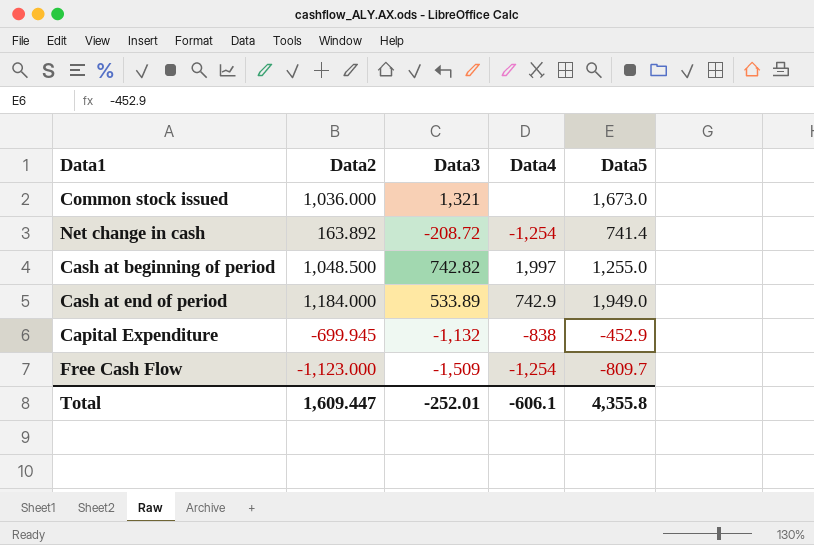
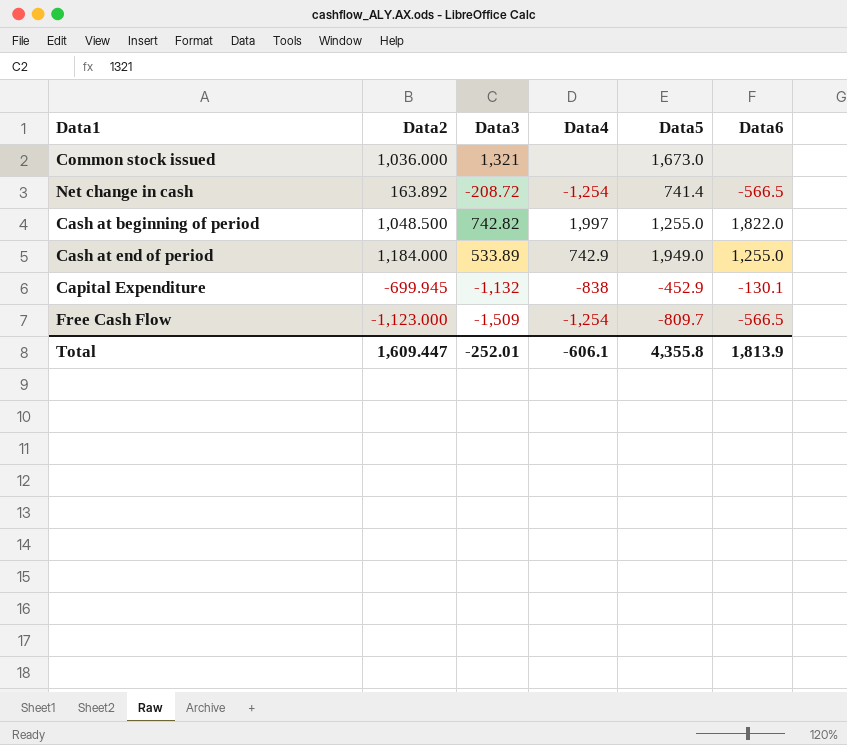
column Data6 | position: none -> 6

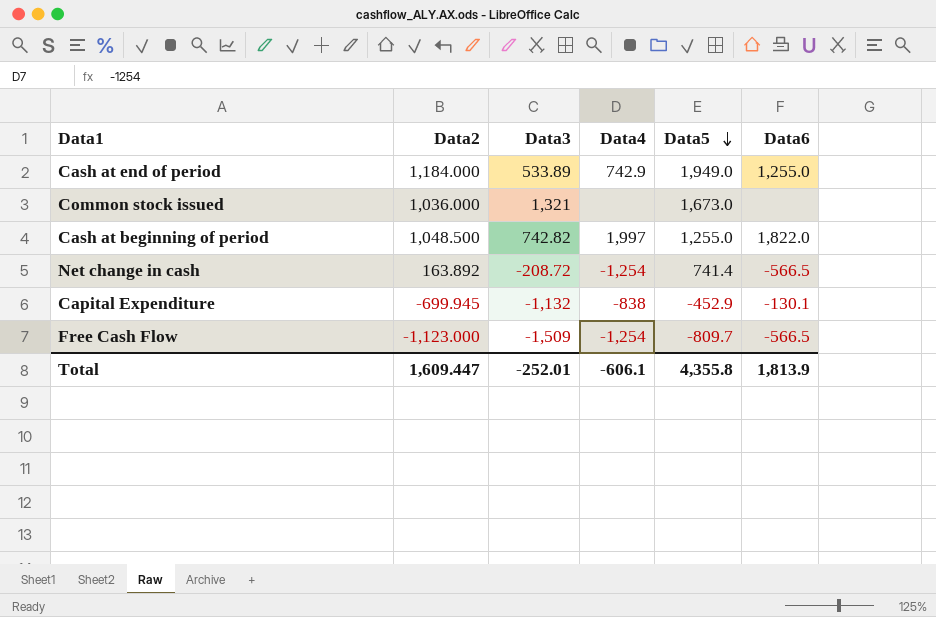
row order: none -> Data5 descending

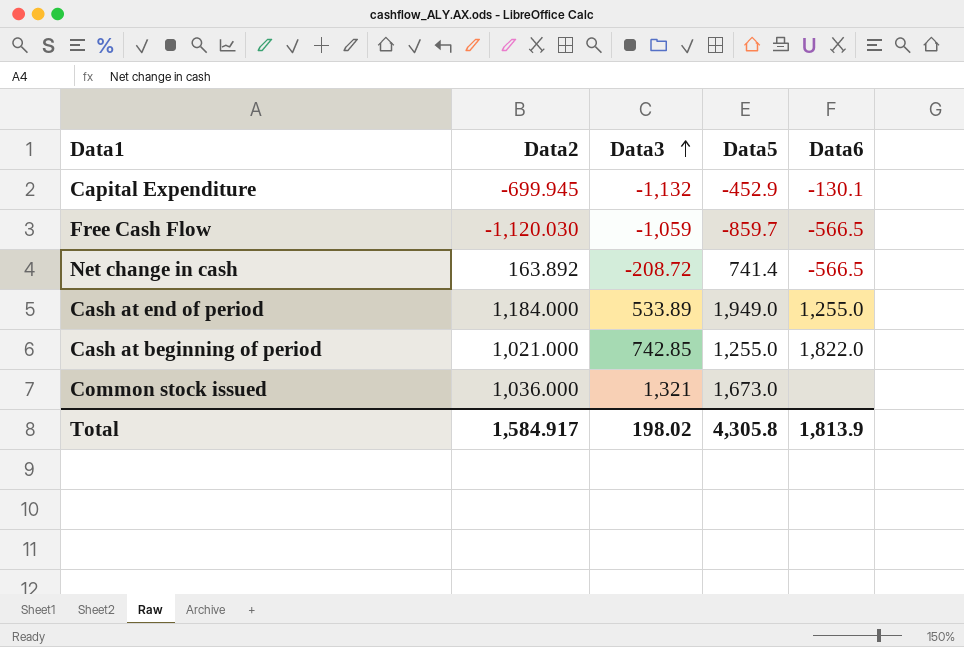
row order: Data5 descending -> Data3 ascending
column Data4 | position: 4 -> none
Free Cash Flow | Data2: -1,123.000 -> -1,120.030
Free Cash Flow | Data3: -1,509 -> -1,059
Free Cash Flow | Data5: -809.7 -> -859.7
Cash at beginning of period | Data2: 1,048.500 -> 1,021.000
Cash at beginning of period | Data3: 742.82 -> 742.85
Total | Data2: 1,609.447 -> 1,584.917
Total | Data3: -252.01 -> 198.02
Total | Data5: 4,355.8 -> 4,305.8

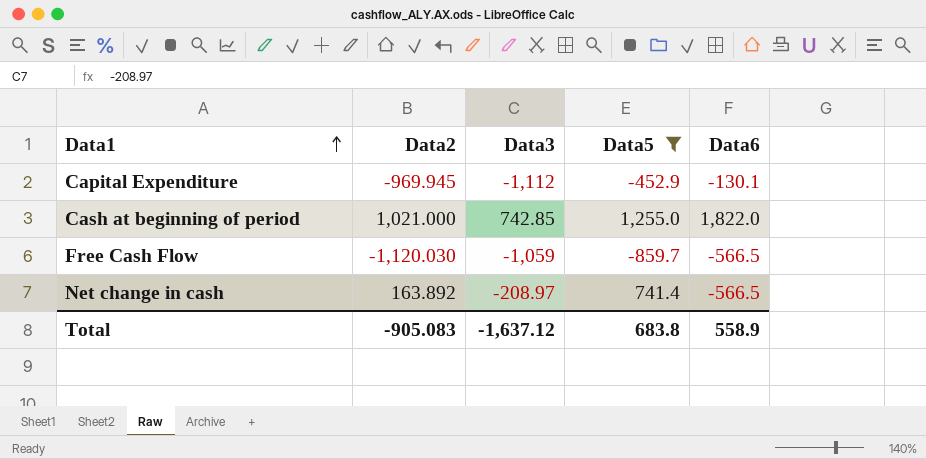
filter: none -> Data5 <= 1,255.0
row order: Data3 ascending -> Data1 ascending
Capital Expenditure | Data2: -699.945 -> -969.945
Capital Expenditure | Data3: -1,132 -> -1,112
Net change in cash | Data3: -208.72 -> -208.97
Total | Data2: 1,584.917 -> -905.083
Total | Data3: 198.02 -> -1,637.12
Total | Data5: 4,305.8 -> 683.8
Total | Data6: 1,813.9 -> 558.9

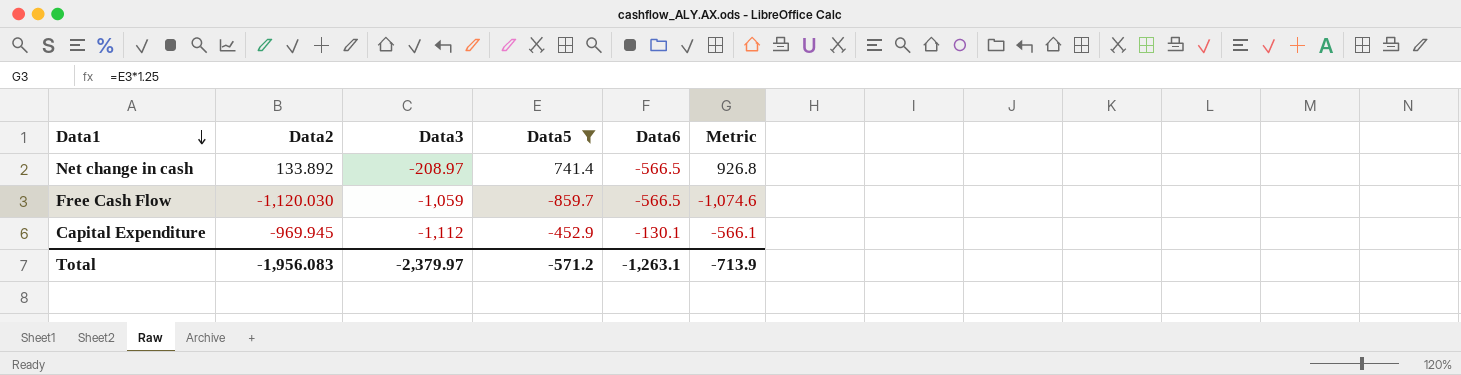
row order: Data1 ascending -> Data1 descending
column Metric | formula: none -> [Data5] * 1.25
row Cash at beginning of period: 1,021.000 | 742.85 | 1,255.0 | 1,822.0 -> none
Net change in cash | Data2: 163.892 -> 133.892
Total | Data2: -905.083 -> -1,956.083
Total | Data3: -1,637.12 -> -2,379.97
Total | Data5: 683.8 -> -571.2
Total | Data6: 558.9 -> -1,263.1

